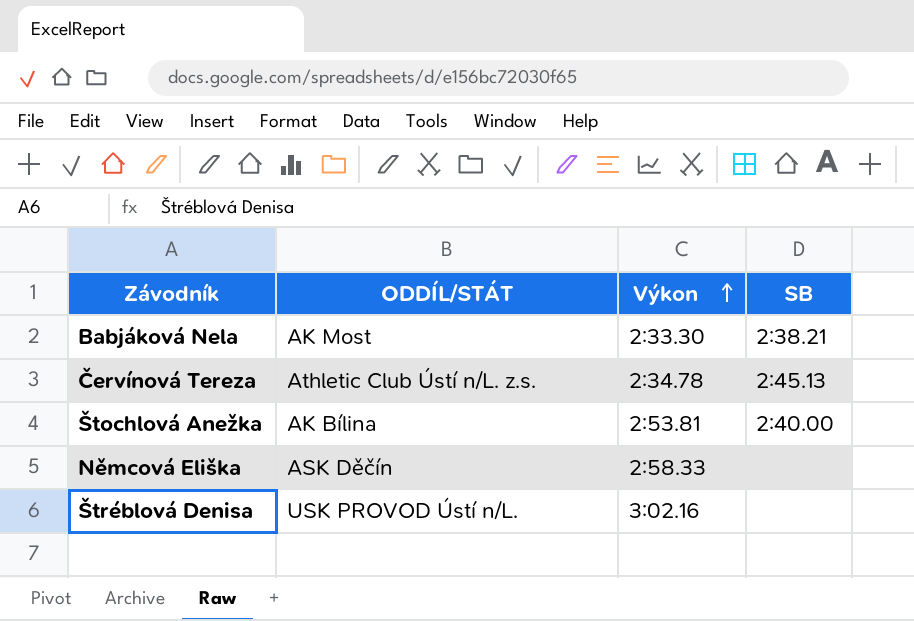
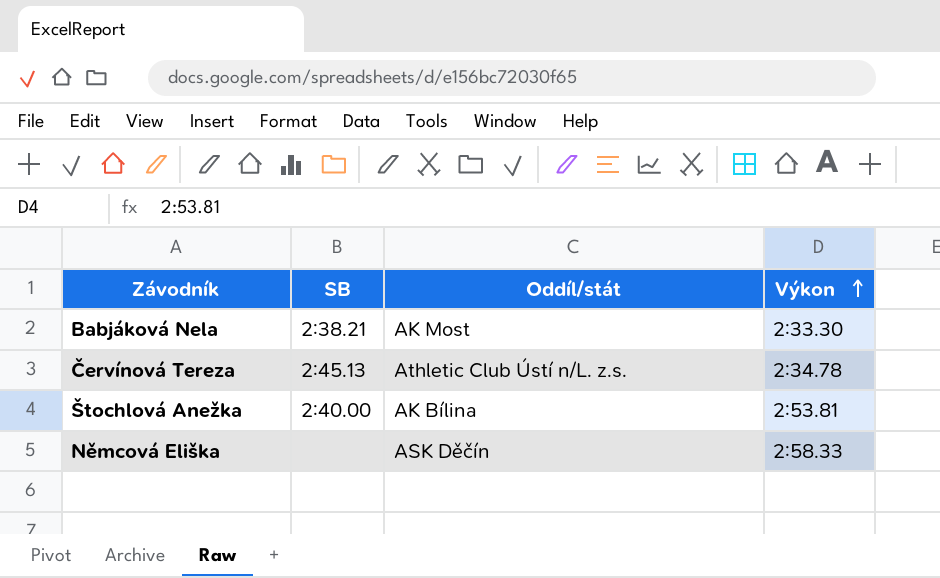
column SB | position: 4 -> 2
column name: ODDÍL/STÁT -> Oddíl/stát
row Štréblová Denisa: USK PROVOD Ústí n/L. | 3:02.16 | none -> none

